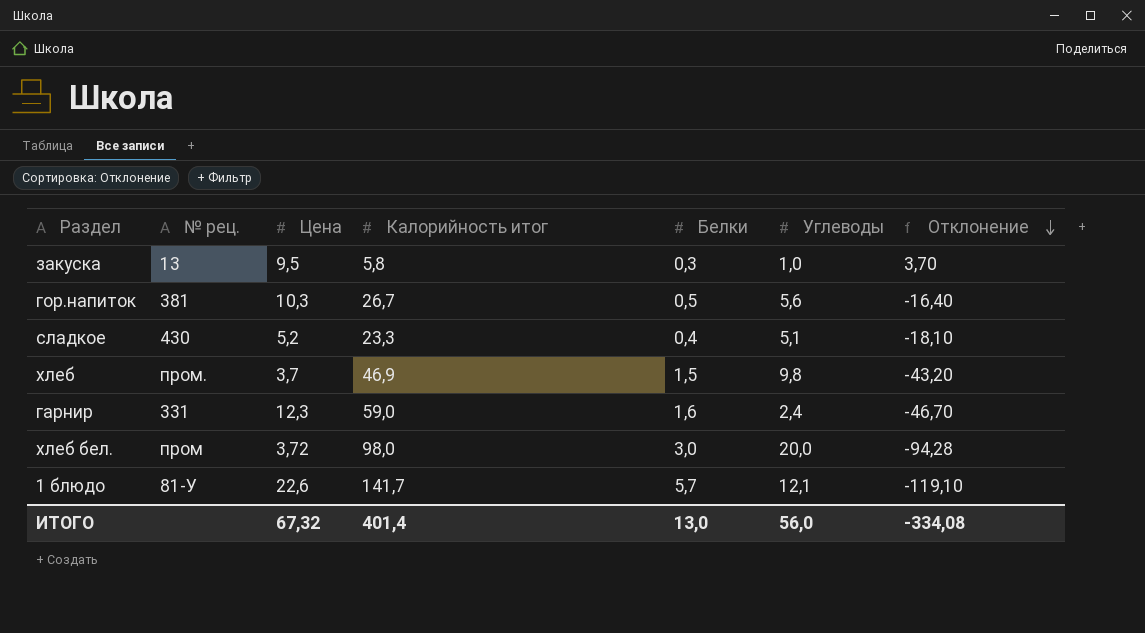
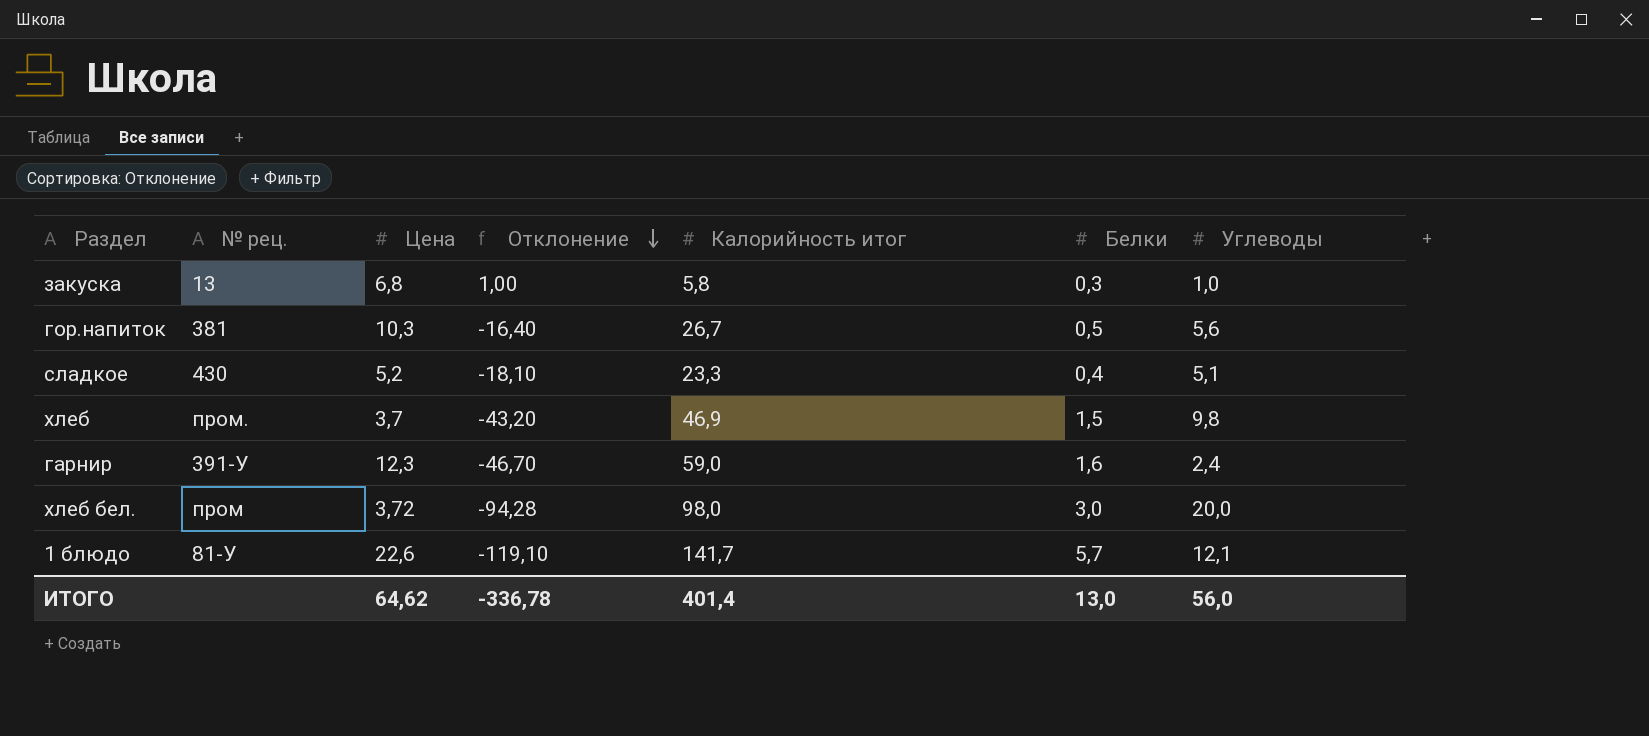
column Отклонение | position: 7 -> 4
закуска | Цена: 9,5 -> 6,8
закуска | Отклонение: 3,70 -> 1,00
гарнир | № рец.: 331 -> 391-У
ИТОГО | Цена: 67,32 -> 64,62
ИТОГО | Отклонение: -334,08 -> -336,78

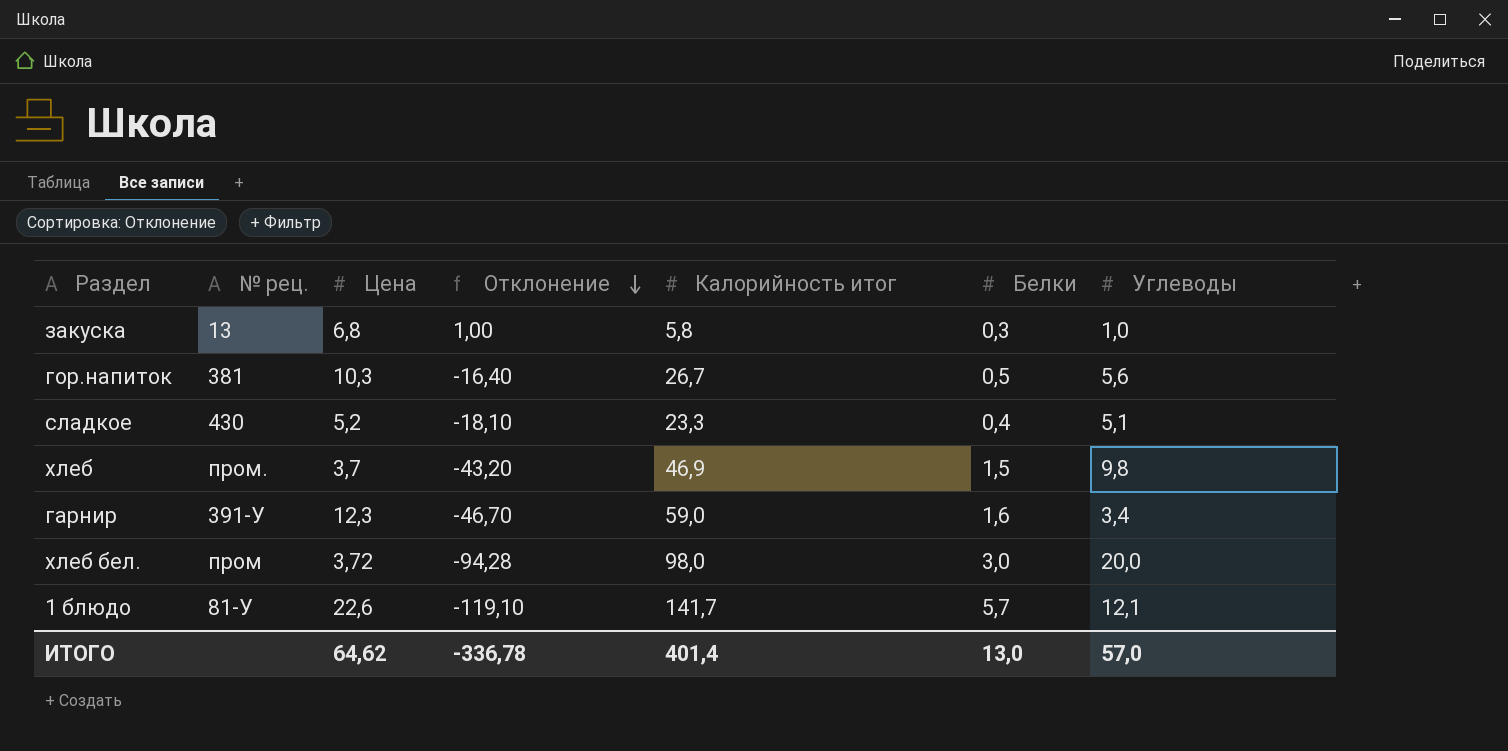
гарнир | Углеводы: 2,4 -> 3,4
ИТОГО | Углеводы: 56,0 -> 57,0

